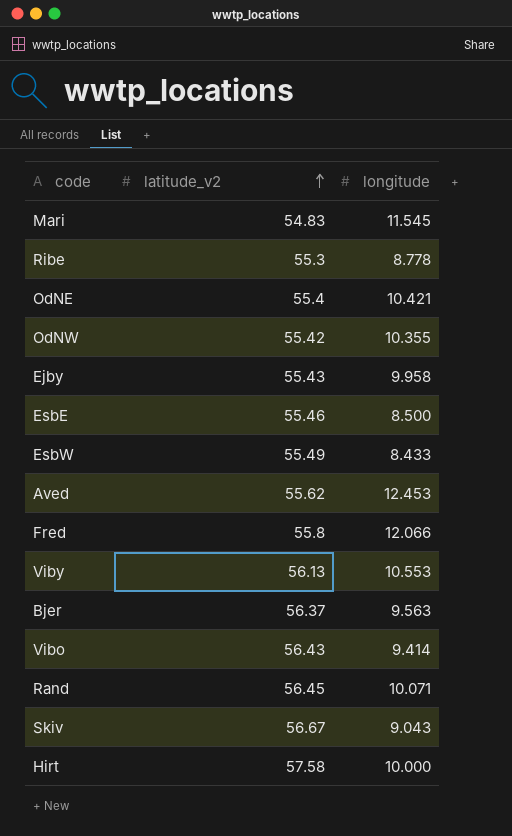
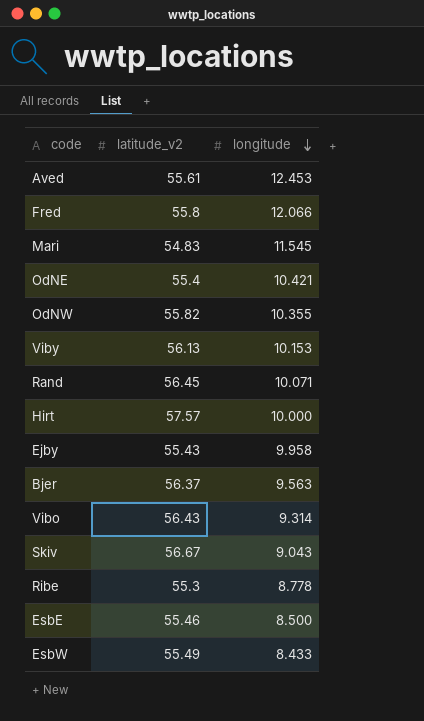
row order: latitude_v2 ascending -> longitude descending
Aved | latitude_v2: 55.62 -> 55.61
OdNW | latitude_v2: 55.42 -> 55.82
Viby | longitude: 10.553 -> 10.153
Hirt | latitude_v2: 57.58 -> 57.57
Vibo | longitude: 9.414 -> 9.314

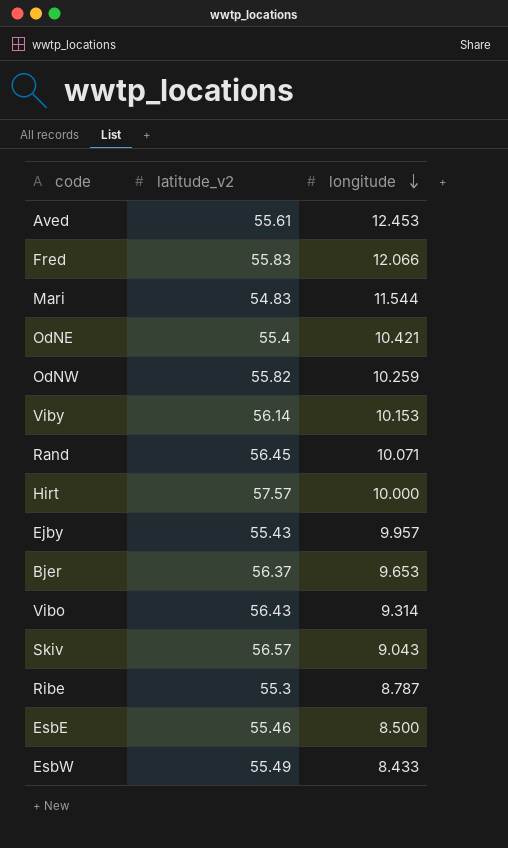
Fred | latitude_v2: 55.8 -> 55.83
Mari | longitude: 11.545 -> 11.544
OdNW | longitude: 10.355 -> 10.259
Viby | latitude_v2: 56.13 -> 56.14
Ejby | longitude: 9.958 -> 9.957
Bjer | longitude: 9.563 -> 9.653
Skiv | latitude_v2: 56.67 -> 56.57
Ribe | longitude: 8.778 -> 8.787

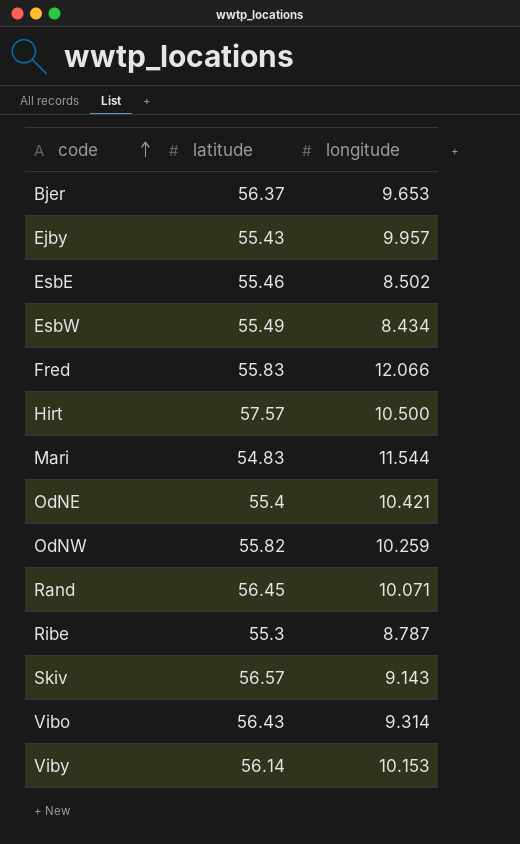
row order: longitude descending -> code ascending
column name: latitude_v2 -> latitude
row Aved: 55.61 | 12.453 -> none
EsbE | longitude: 8.500 -> 8.502
EsbW | longitude: 8.433 -> 8.434
Hirt | longitude: 10.000 -> 10.500
Skiv | longitude: 9.043 -> 9.143

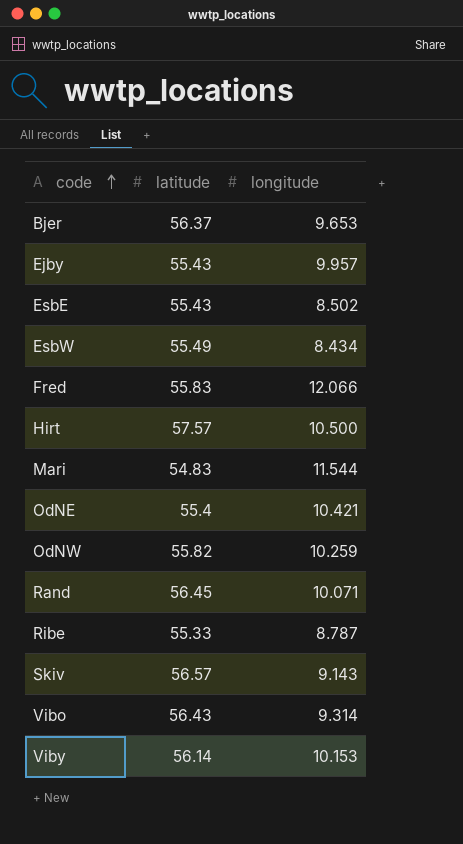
EsbE | latitude: 55.46 -> 55.43
Ribe | latitude: 55.3 -> 55.33

